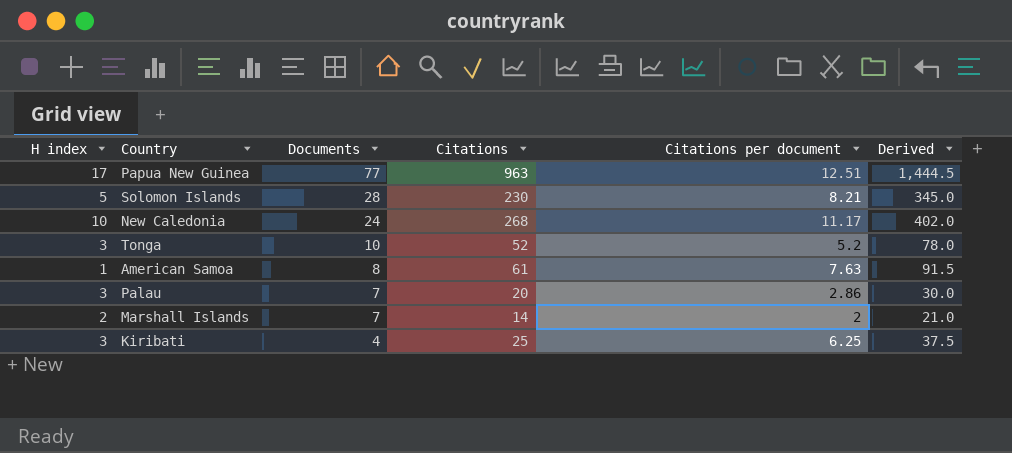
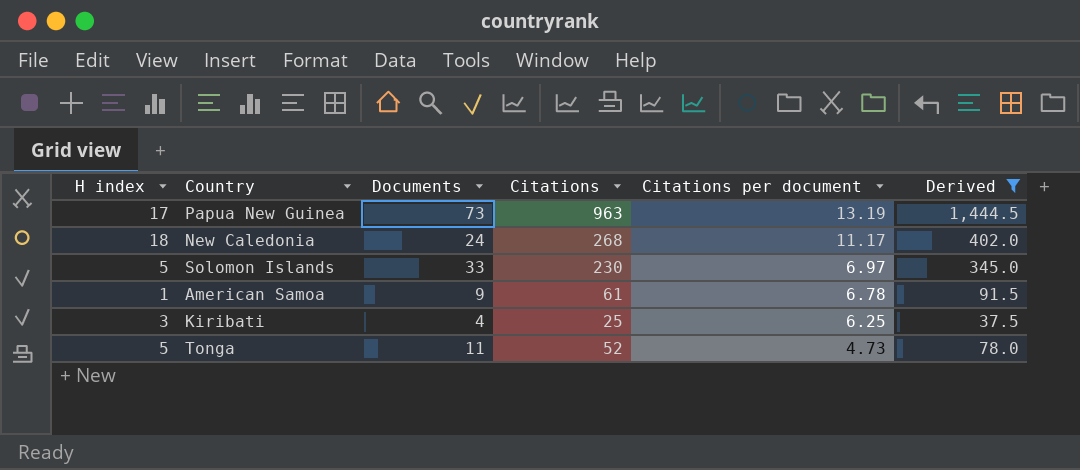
filter: none -> Derived >= 37.5
row order: Documents descending -> Citations per document descending
Papua New Guinea | Documents: 77 -> 73
Papua New Guinea | Citations per document: 12.51 -> 13.19
New Caledonia | H index: 10 -> 18
Solomon Islands | Documents: 28 -> 33
Solomon Islands | Citations per document: 8.21 -> 6.97
American Samoa | Documents: 8 -> 9
American Samoa | Citations per document: 7.63 -> 6.78
Tonga | H index: 3 -> 5
Tonga | Documents: 10 -> 11
Tonga | Citations per document: 5.2 -> 4.73

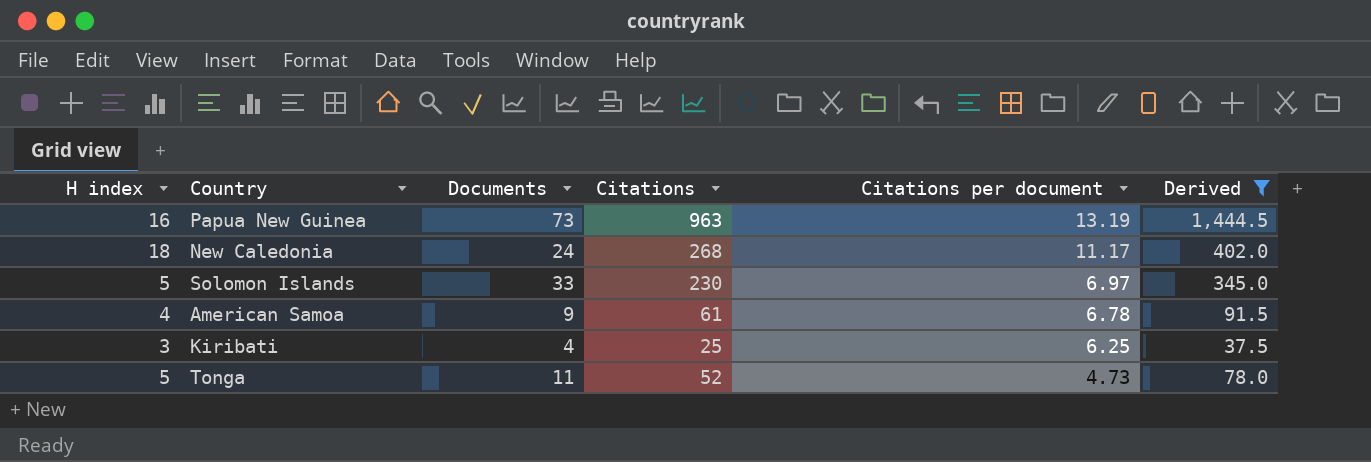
Papua New Guinea | H index: 17 -> 16
American Samoa | H index: 1 -> 4

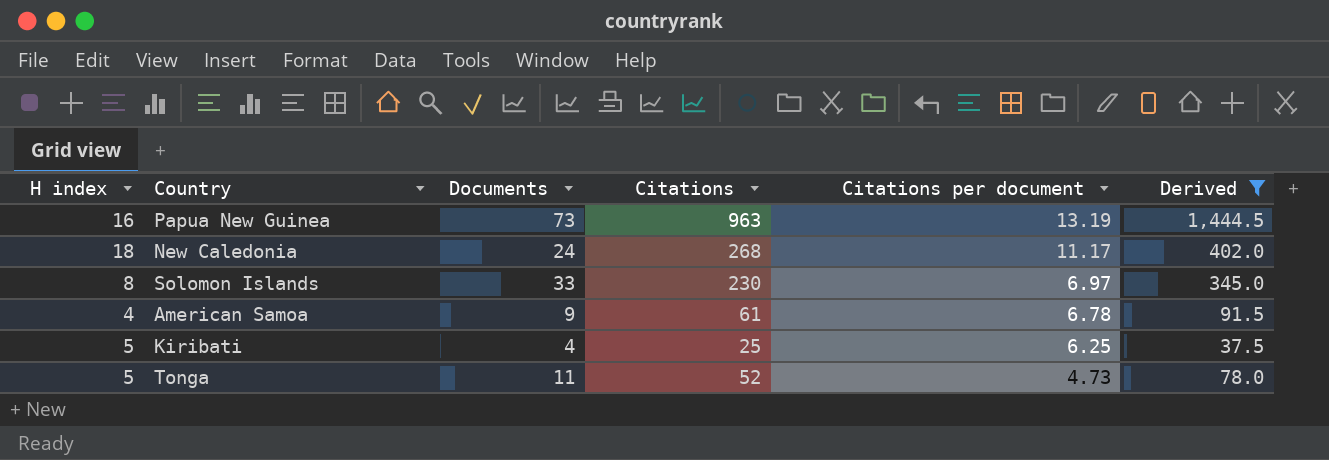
Solomon Islands | H index: 5 -> 8
Kiribati | H index: 3 -> 5

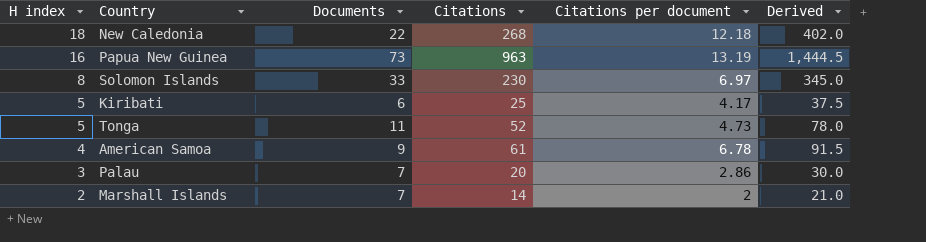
filter: Derived >= 37.5 -> none
row order: Citations per document descending -> H index descending
New Caledonia | Documents: 24 -> 22
New Caledonia | Citations per document: 11.17 -> 12.18
Kiribati | Documents: 4 -> 6
Kiribati | Citations per document: 6.25 -> 4.17

